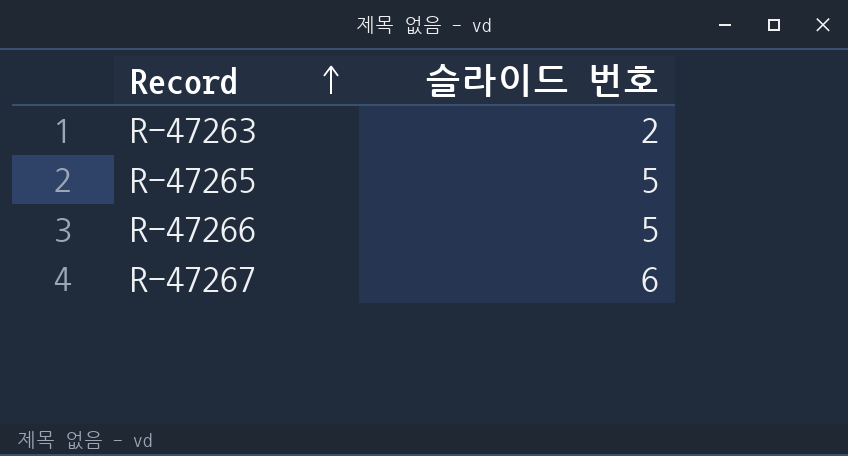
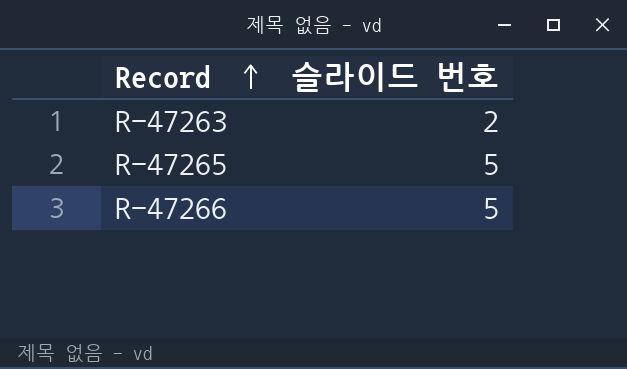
row R-47267: 6 -> none

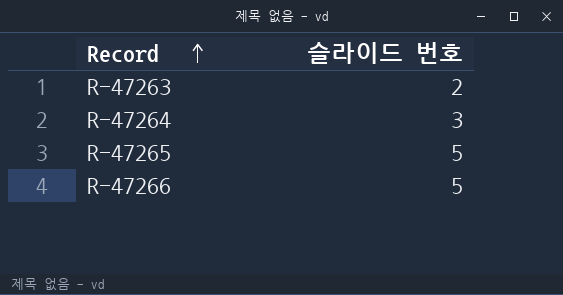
row R-47264: none -> 3

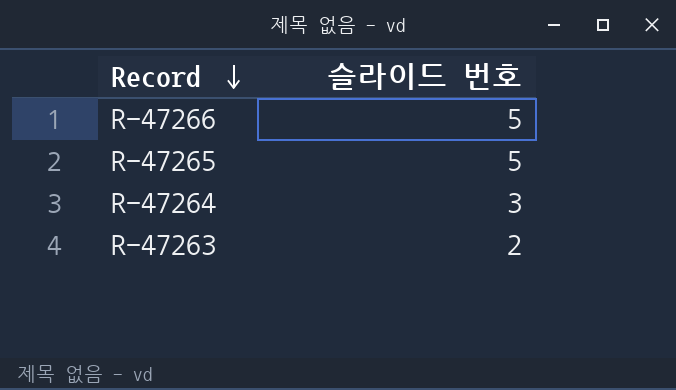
row order: Record ascending -> Record descending

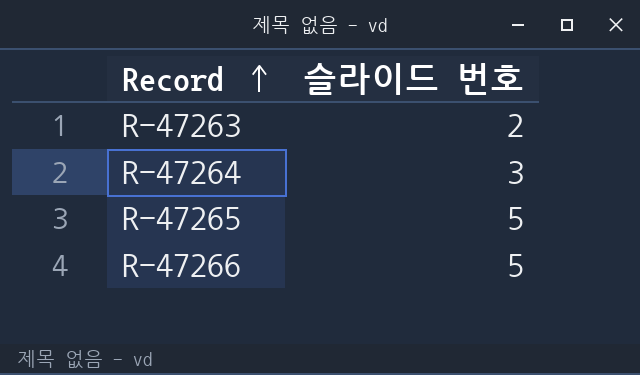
row order: Record descending -> Record ascending

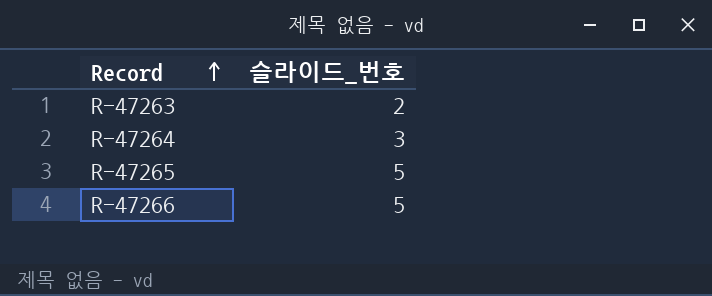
column name: 슬라이드 번호 -> 슬라이드_번호

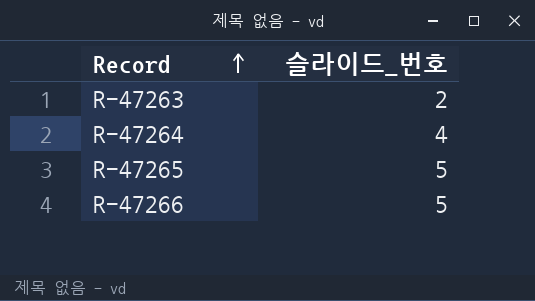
R-47264 | 슬라이드_번호: 3 -> 4

